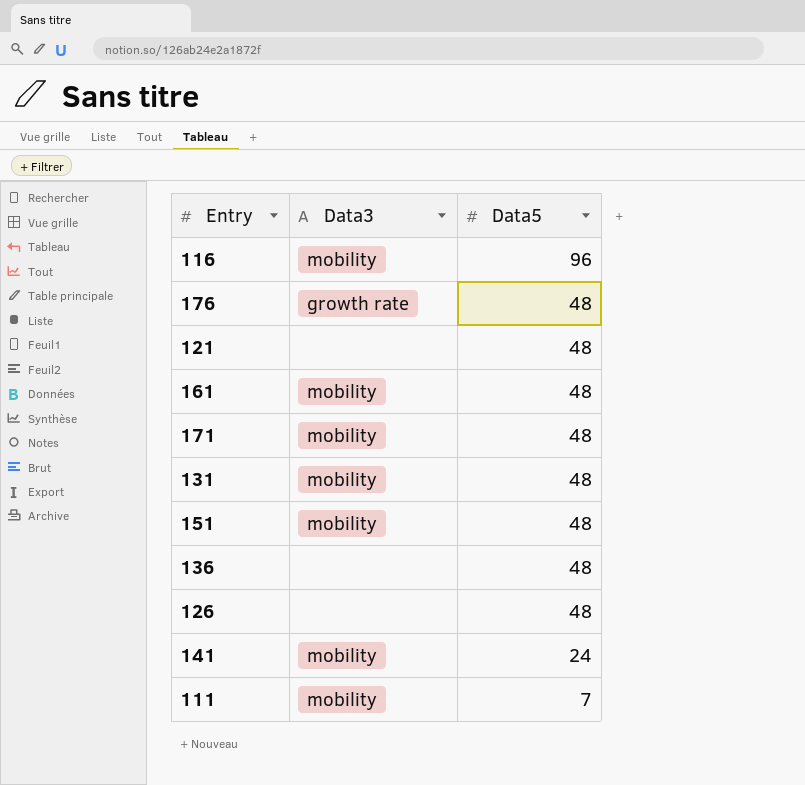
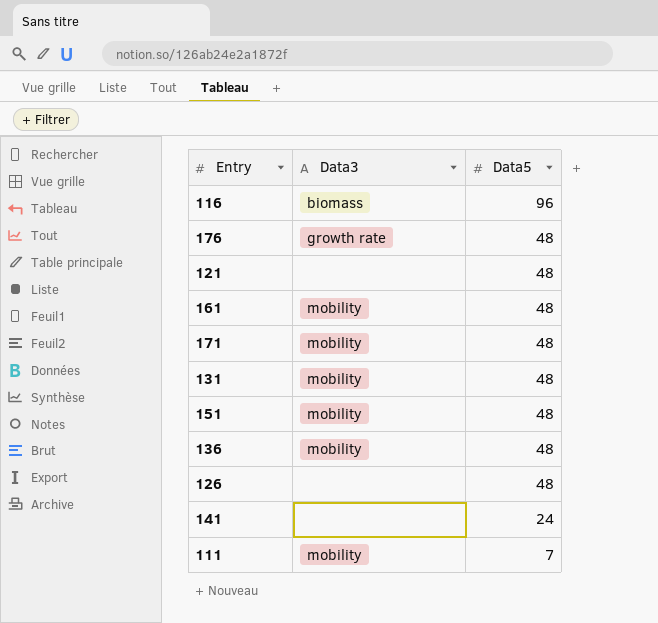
116 | Data3: mobility -> biomass
136 | Data3: none -> mobility
141 | Data3: mobility -> none

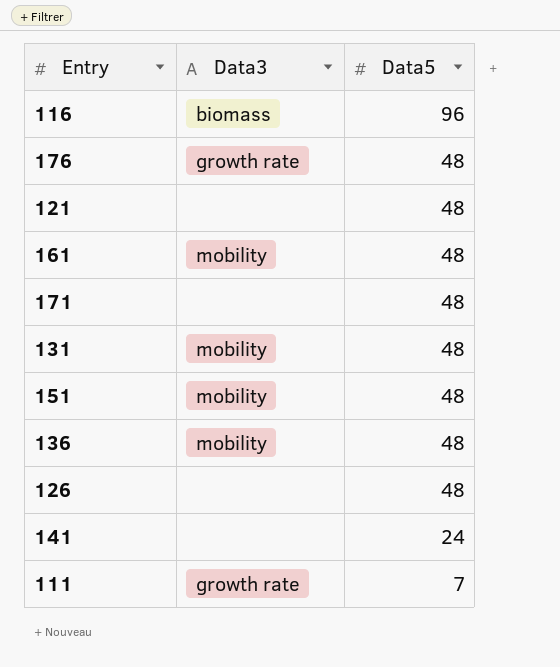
171 | Data3: mobility -> none
111 | Data3: mobility -> growth rate

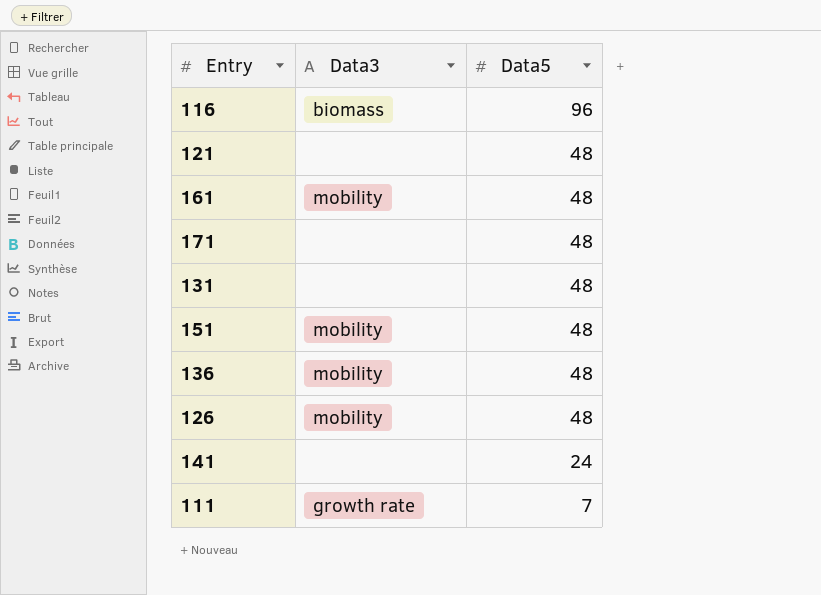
row 176: growth rate | 48 -> none
131 | Data3: mobility -> none
126 | Data3: none -> mobility

